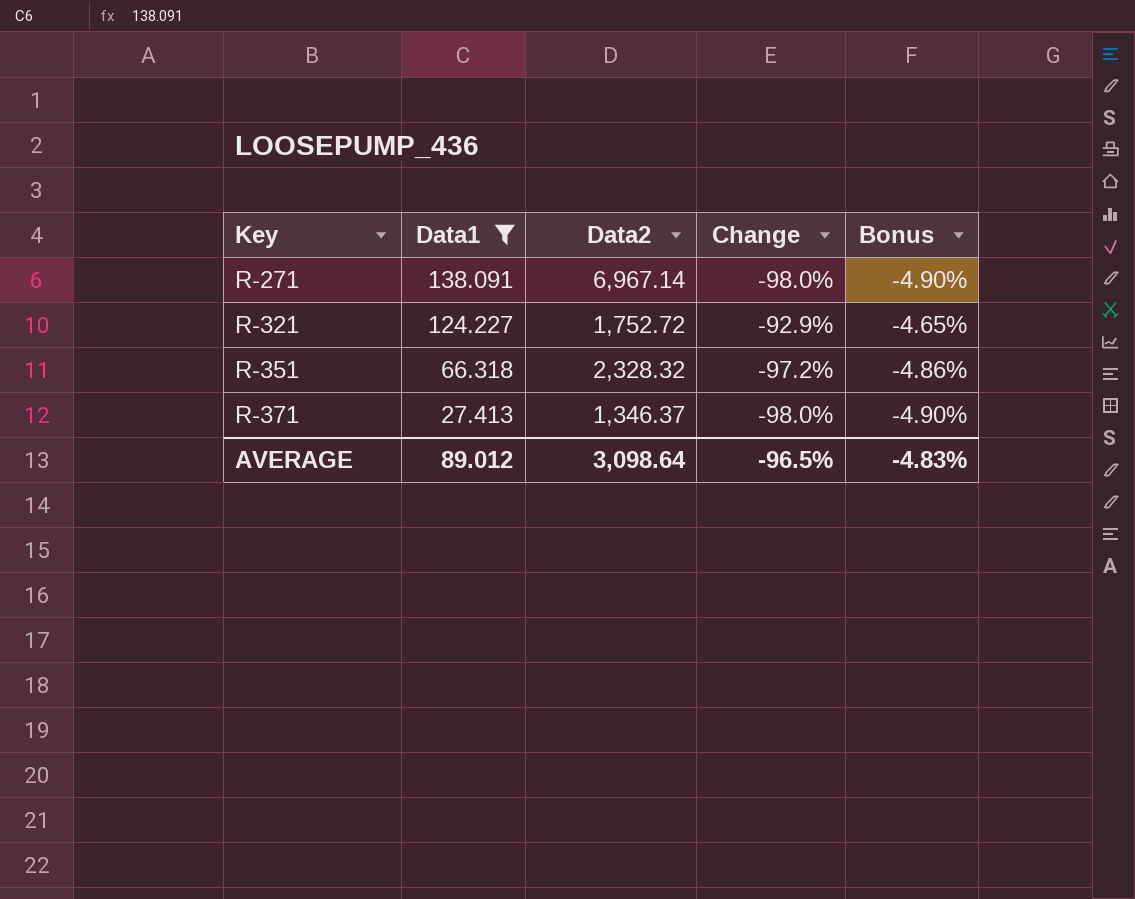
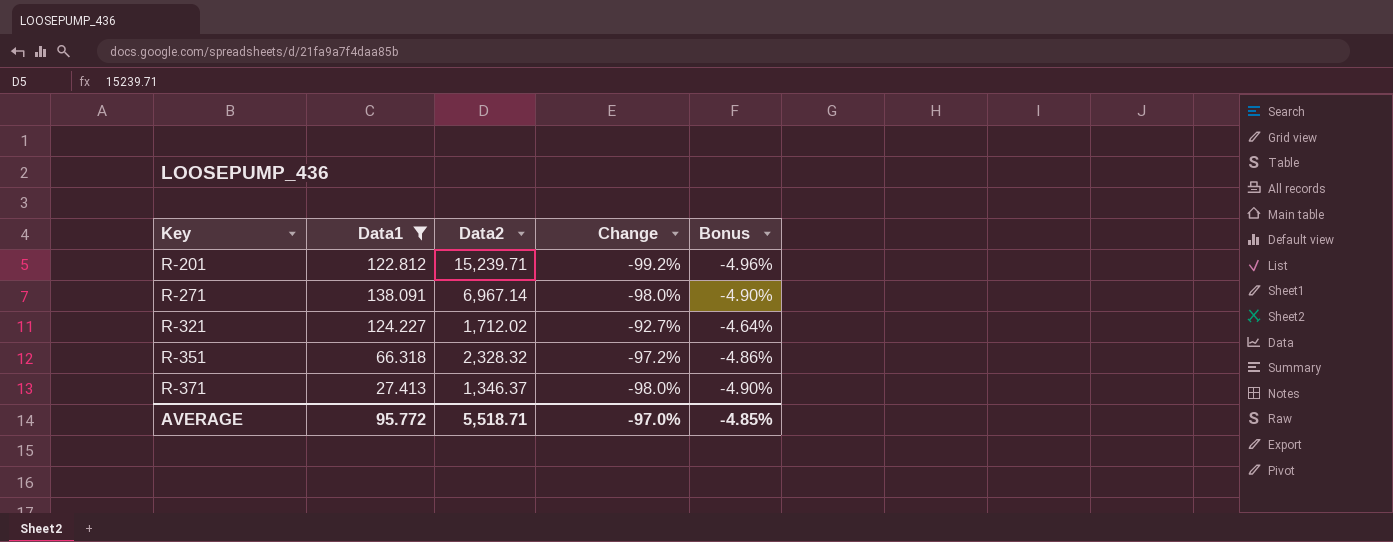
row R-201: none -> 122.812 | 15,239.71 | -99.2% | -4.96%
R-321 | Data2: 1,752.72 -> 1,712.02
R-321 | Change: -92.9% -> -92.7%
R-321 | Bonus: -4.65% -> -4.64%
AVERAGE | Data1: 89.012 -> 95.772
AVERAGE | Data2: 3,098.64 -> 5,518.71
AVERAGE | Change: -96.5% -> -97.0%
AVERAGE | Bonus: -4.83% -> -4.85%

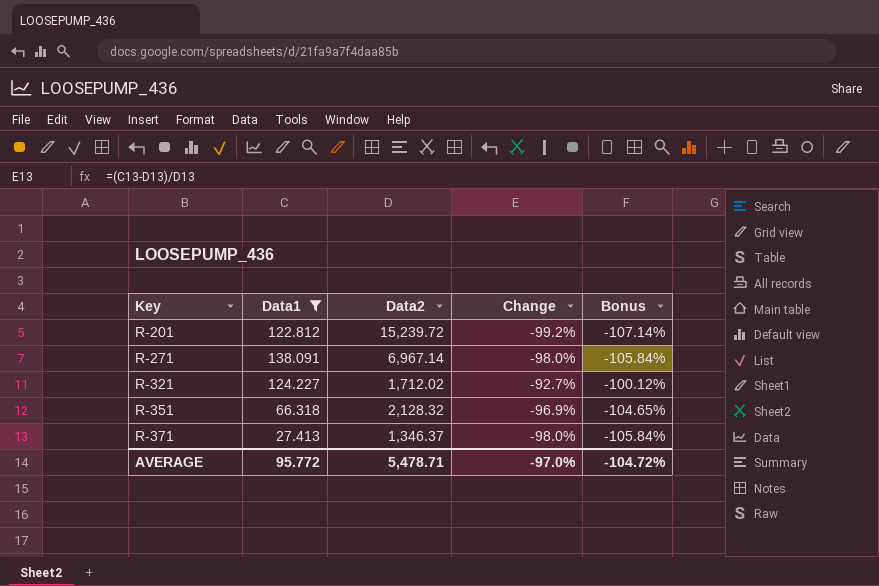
column Bonus | formula: [Change] * 0.05 -> [Change] * 1.08
R-201 | Data2: 15,239.71 -> 15,239.72
R-351 | Data2: 2,328.32 -> 2,128.32
R-351 | Change: -97.2% -> -96.9%
AVERAGE | Data2: 5,518.71 -> 5,478.71
AVERAGE | Bonus: -4.85% -> -104.72%

